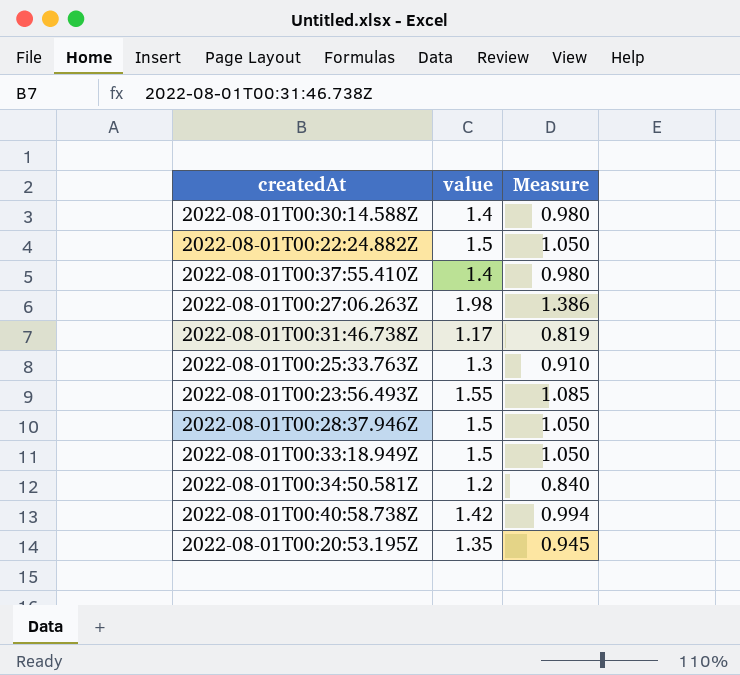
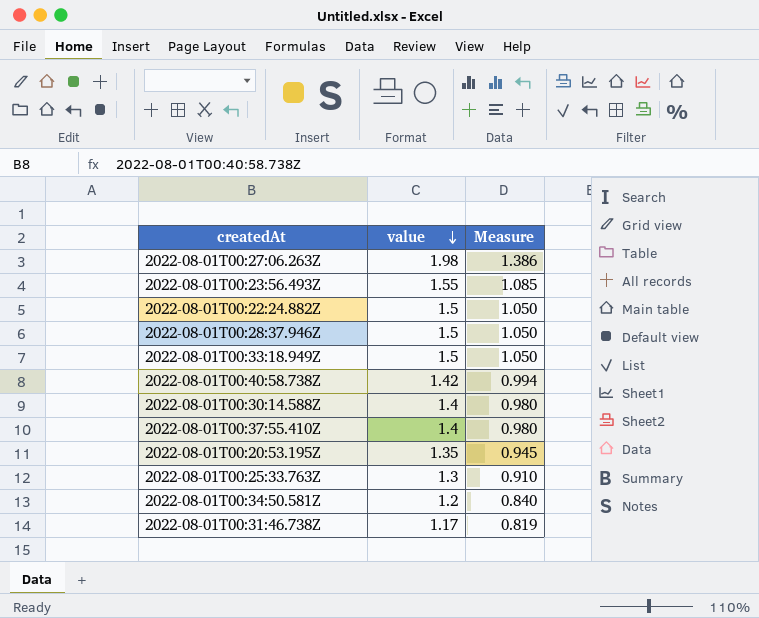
row order: none -> value descending

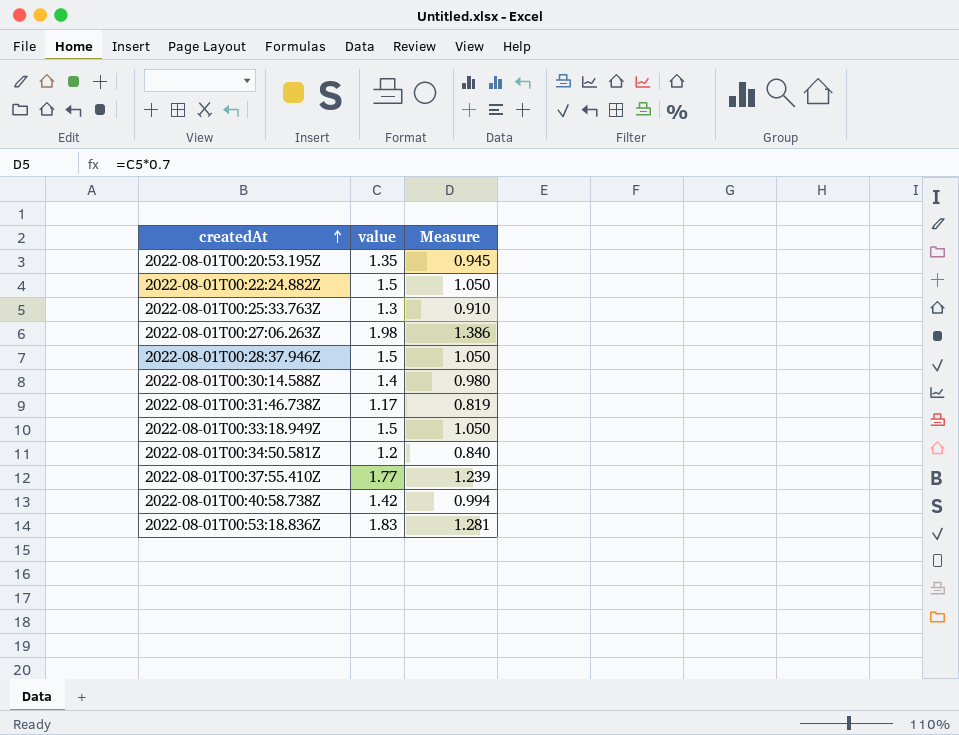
row order: value descending -> createdAt ascending
row 2022-08-01T00:23:56.493Z: 1.55 | 1.085 -> none
2022-08-01T00:37:55.410Z | value: 1.4 -> 1.77
2022-08-01T00:37:55.410Z | Measure: 0.980 -> 1.239
row 2022-08-01T00:53:18.836Z: none -> 1.83 | 1.281

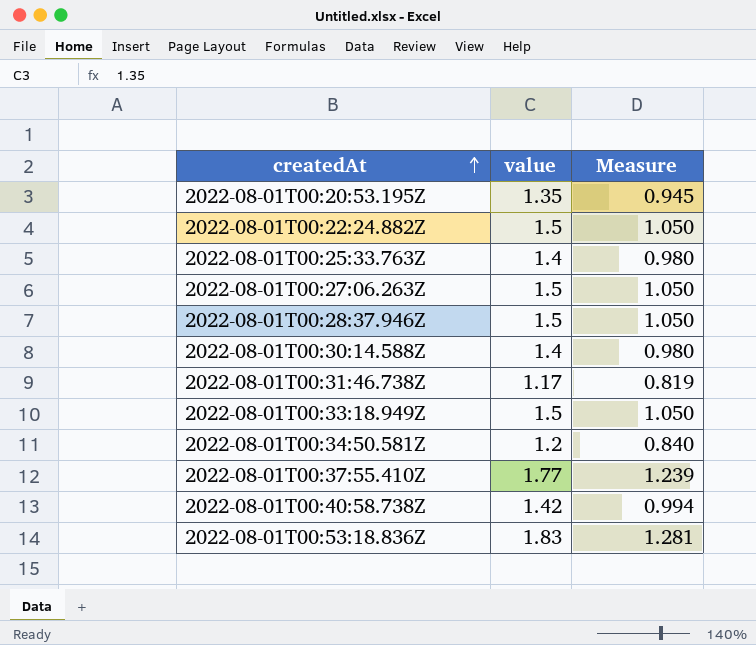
2022-08-01T00:25:33.763Z | value: 1.3 -> 1.4
2022-08-01T00:25:33.763Z | Measure: 0.910 -> 0.980
2022-08-01T00:27:06.263Z | value: 1.98 -> 1.5
2022-08-01T00:27:06.263Z | Measure: 1.386 -> 1.050

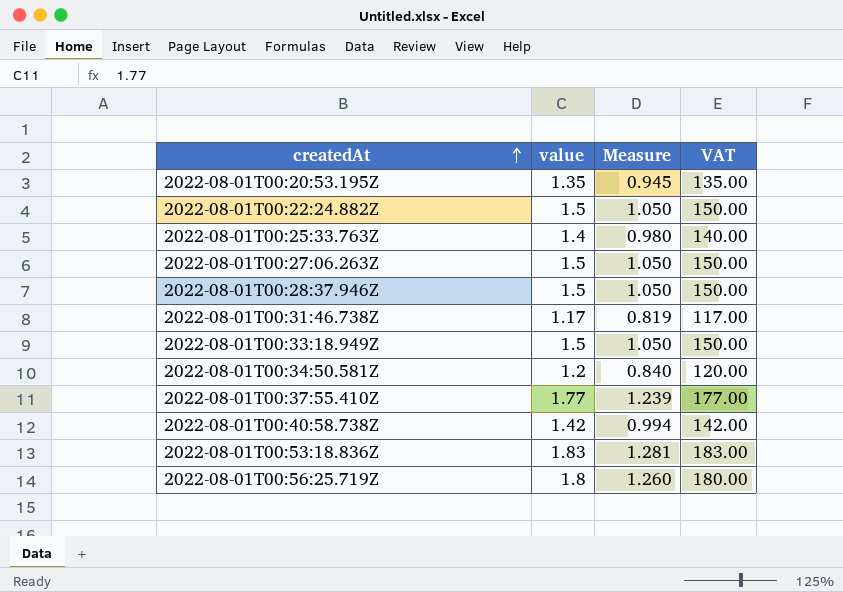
column VAT | formula: none -> [value] * 100
row 2022-08-01T00:30:14.588Z: 1.4 | 0.980 -> none
row 2022-08-01T00:56:25.719Z: none -> 1.8 | 1.260 | 180.00

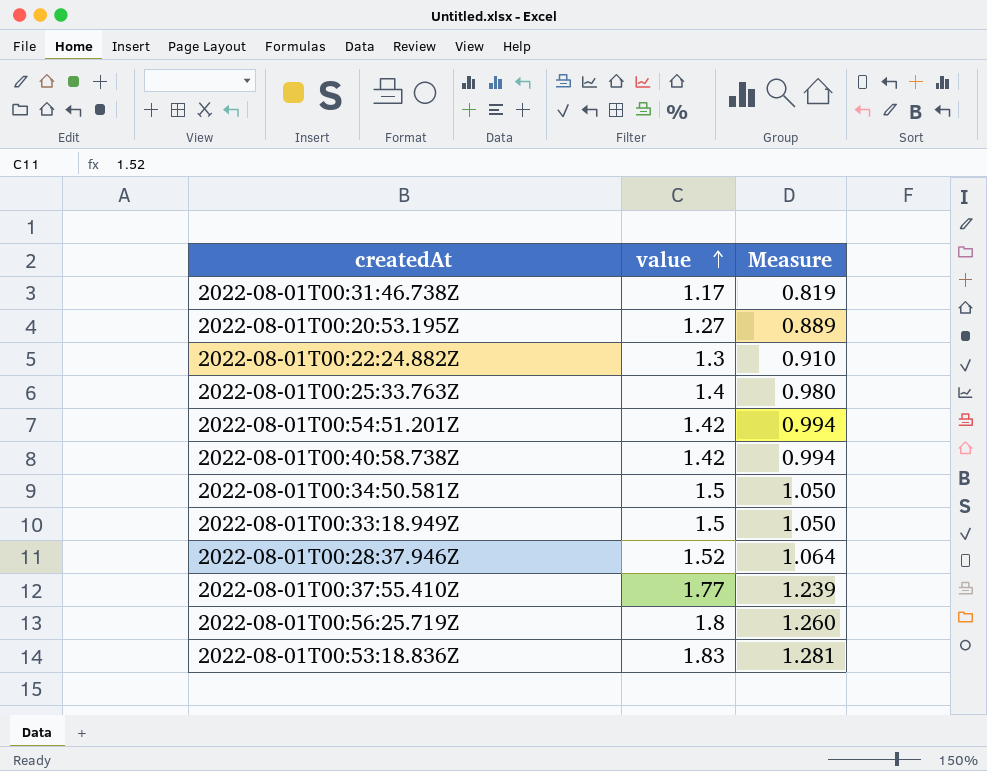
row order: createdAt ascending -> value ascending
column VAT | formula: [value] * 100 -> none
row 2022-08-01T00:27:06.263Z: 1.5 | 1.050 | 150.00 -> none
2022-08-01T00:20:53.195Z | value: 1.35 -> 1.27
2022-08-01T00:20:53.195Z | Measure: 0.945 -> 0.889
2022-08-01T00:22:24.882Z | value: 1.5 -> 1.3
2022-08-01T00:22:24.882Z | Measure: 1.050 -> 0.910
row 2022-08-01T00:54:51.201Z: none -> 1.42 | 0.994
2022-08-01T00:34:50.581Z | value: 1.2 -> 1.5
2022-08-01T00:34:50.581Z | Measure: 0.840 -> 1.050
2022-08-01T00:28:37.946Z | value: 1.5 -> 1.52
2022-08-01T00:28:37.946Z | Measure: 1.050 -> 1.064

